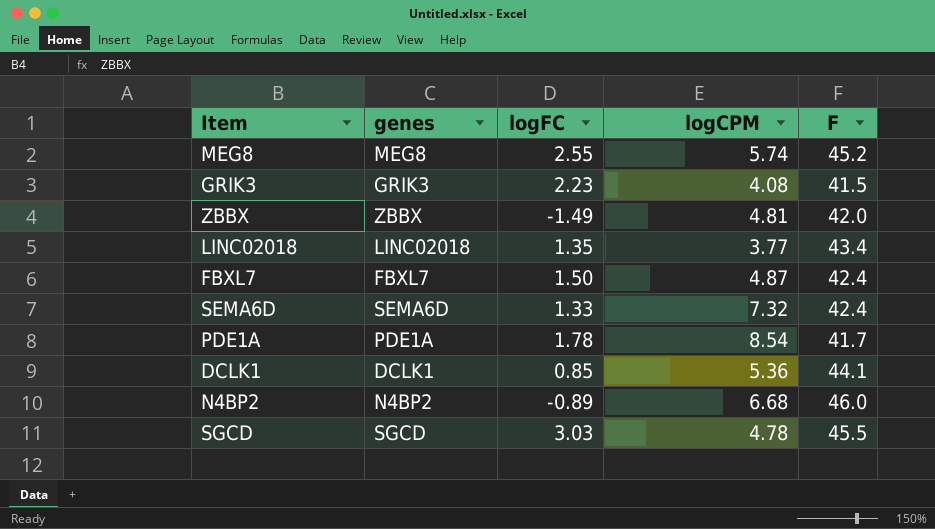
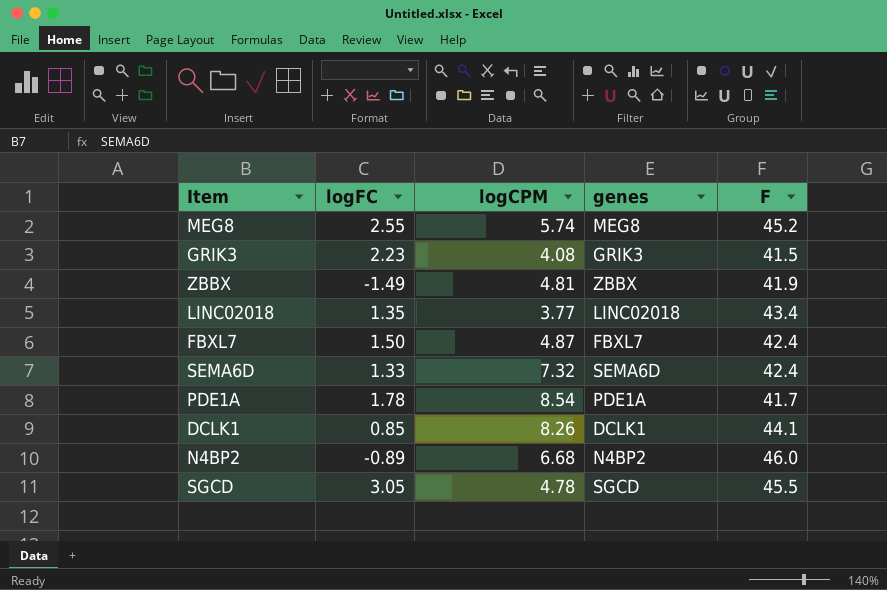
column genes | position: 2 -> 4
ZBBX | F: 42.0 -> 41.9
DCLK1 | logCPM: 5.36 -> 8.26
SGCD | logFC: 3.03 -> 3.05

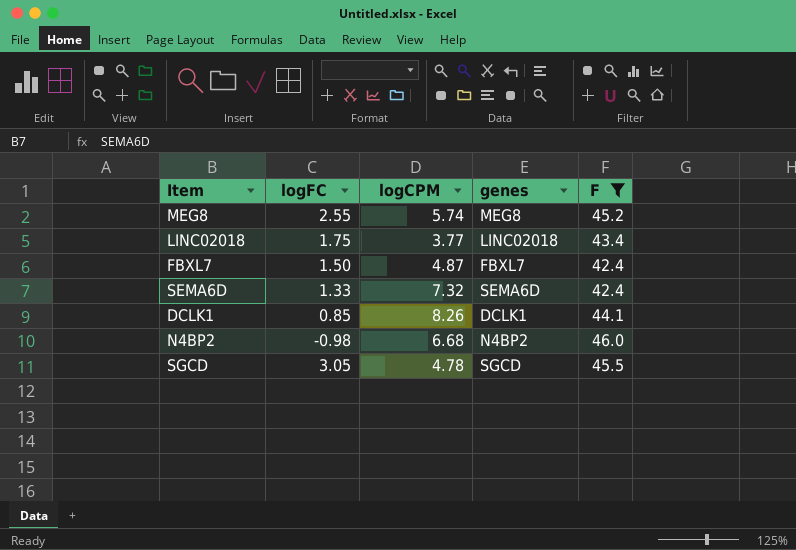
filter: none -> F >= 42.4
LINC02018 | logFC: 1.35 -> 1.75
N4BP2 | logFC: -0.89 -> -0.98

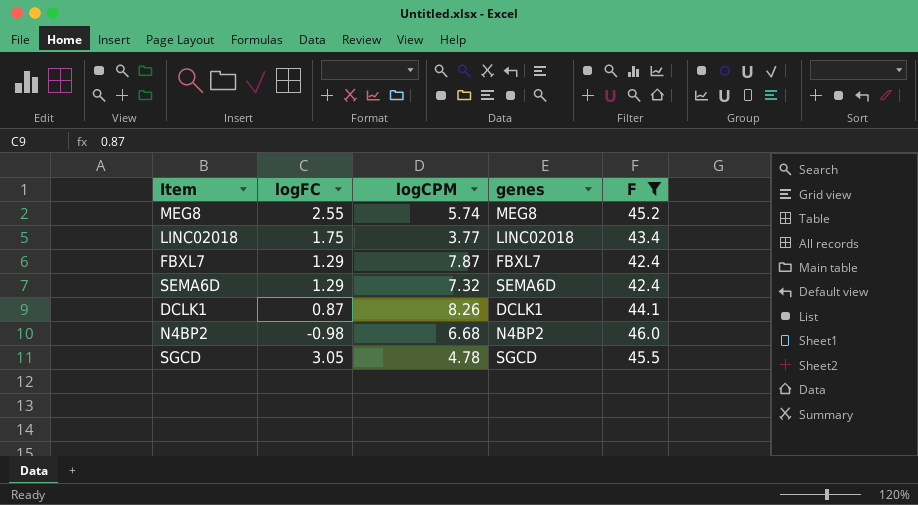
FBXL7 | logFC: 1.50 -> 1.29
FBXL7 | logCPM: 4.87 -> 7.87
SEMA6D | logFC: 1.33 -> 1.29
DCLK1 | logFC: 0.85 -> 0.87

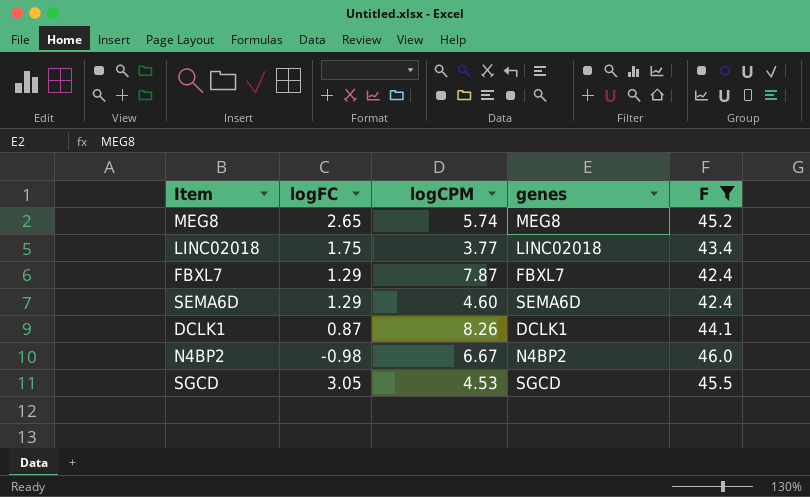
MEG8 | logFC: 2.55 -> 2.65
SEMA6D | logCPM: 7.32 -> 4.60
N4BP2 | logCPM: 6.68 -> 6.67
SGCD | logCPM: 4.78 -> 4.53

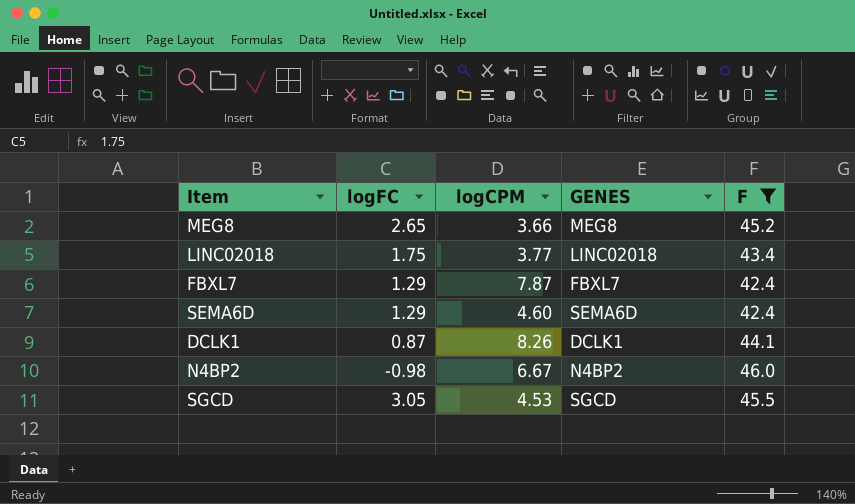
column name: genes -> GENES
MEG8 | logCPM: 5.74 -> 3.66

